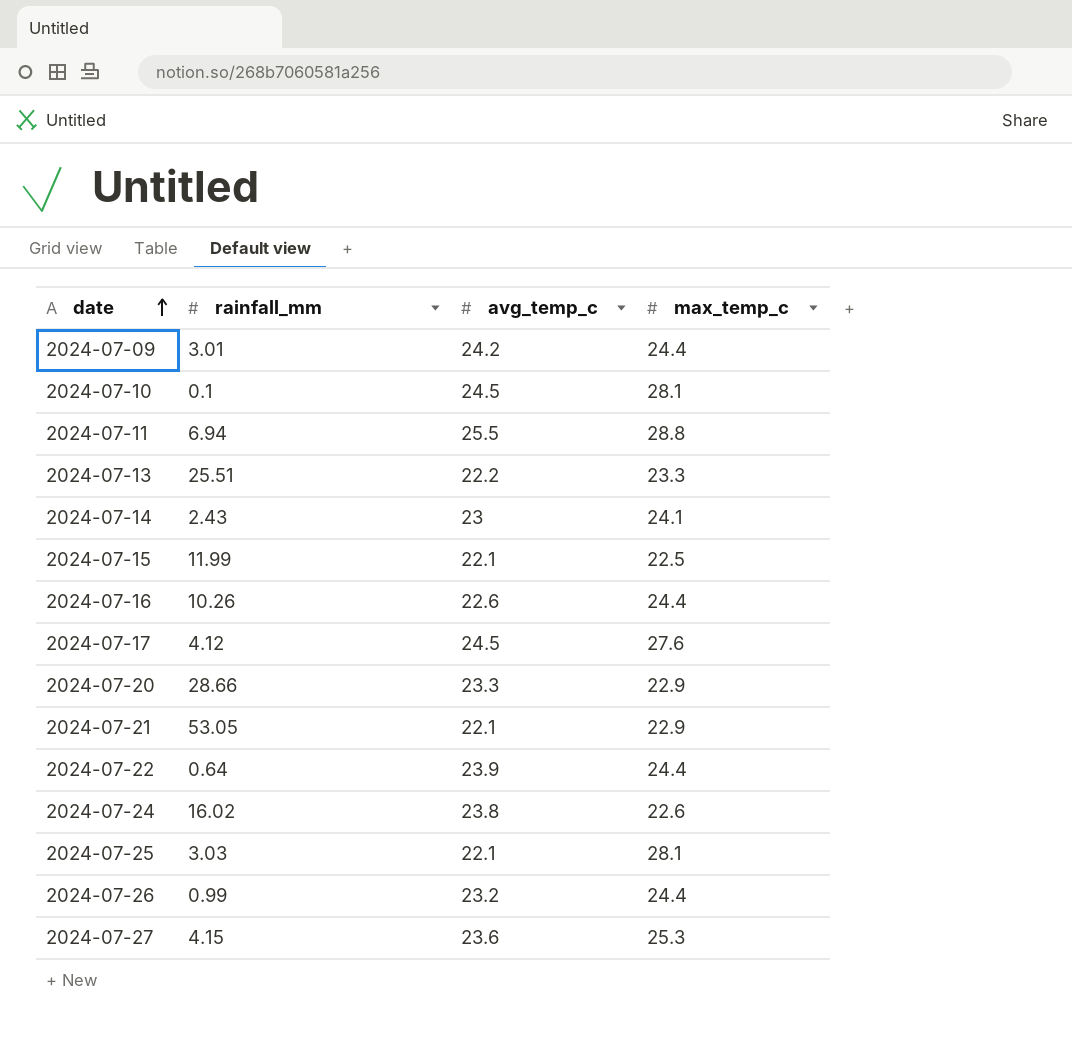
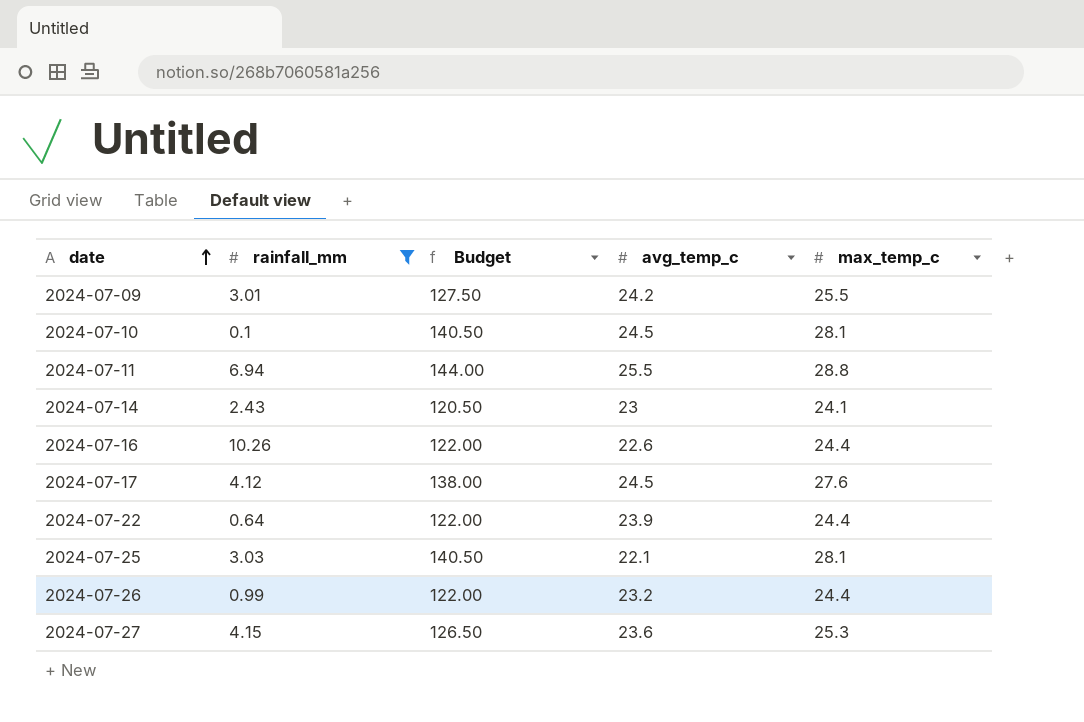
filter: none -> rainfall_mm <= 10.26
column Budget | formula: none -> [max_temp_c] * 5
2024-07-09 | max_temp_c: 24.4 -> 25.5

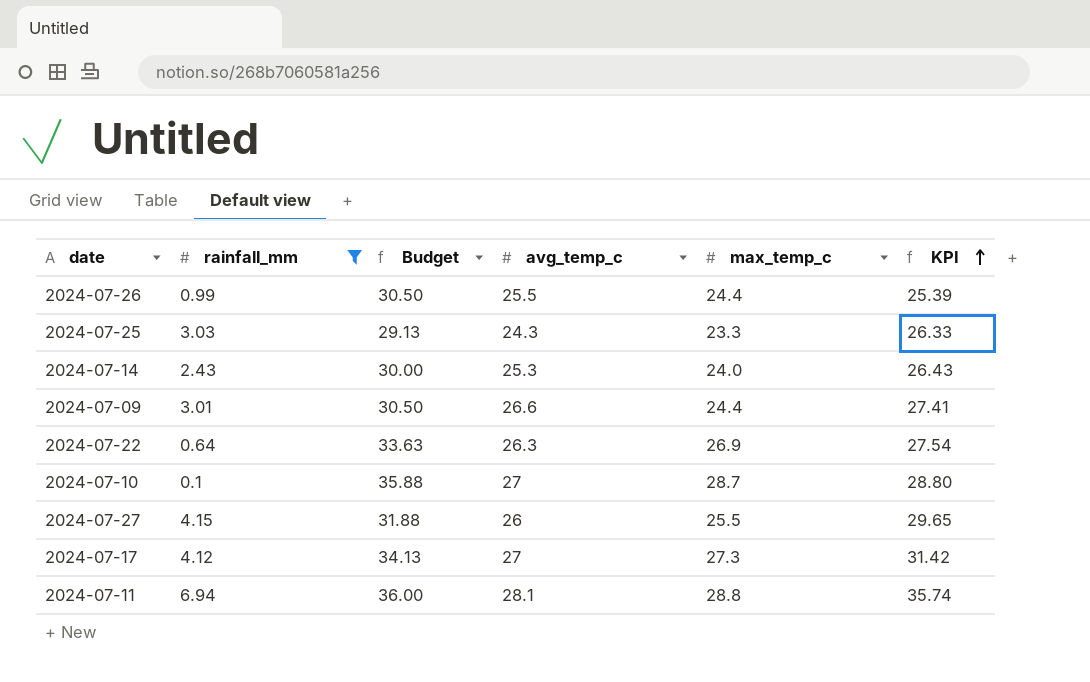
row order: date ascending -> KPI ascending
column Budget | formula: [max_temp_c] * 5 -> [max_temp_c] * 1.25
column KPI | formula: none -> [rainfall_mm] + [max_temp_c]
row 2024-07-16: 10.26 | 122.00 | 22.6 | 24.4 -> none
2024-07-26 | avg_temp_c: 23.2 -> 25.5
2024-07-25 | avg_temp_c: 22.1 -> 24.3
2024-07-25 | max_temp_c: 28.1 -> 23.3
2024-07-14 | avg_temp_c: 23 -> 25.3
2024-07-14 | max_temp_c: 24.1 -> 24.0
2024-07-09 | avg_temp_c: 24.2 -> 26.6
2024-07-09 | max_temp_c: 25.5 -> 24.4
2024-07-22 | avg_temp_c: 23.9 -> 26.3
2024-07-22 | max_temp_c: 24.4 -> 26.9
2024-07-10 | avg_temp_c: 24.5 -> 27
2024-07-10 | max_temp_c: 28.1 -> 28.7
2024-07-27 | avg_temp_c: 23.6 -> 26
2024-07-27 | max_temp_c: 25.3 -> 25.5
2024-07-17 | avg_temp_c: 24.5 -> 27
2024-07-17 | max_temp_c: 27.6 -> 27.3
2024-07-11 | avg_temp_c: 25.5 -> 28.1

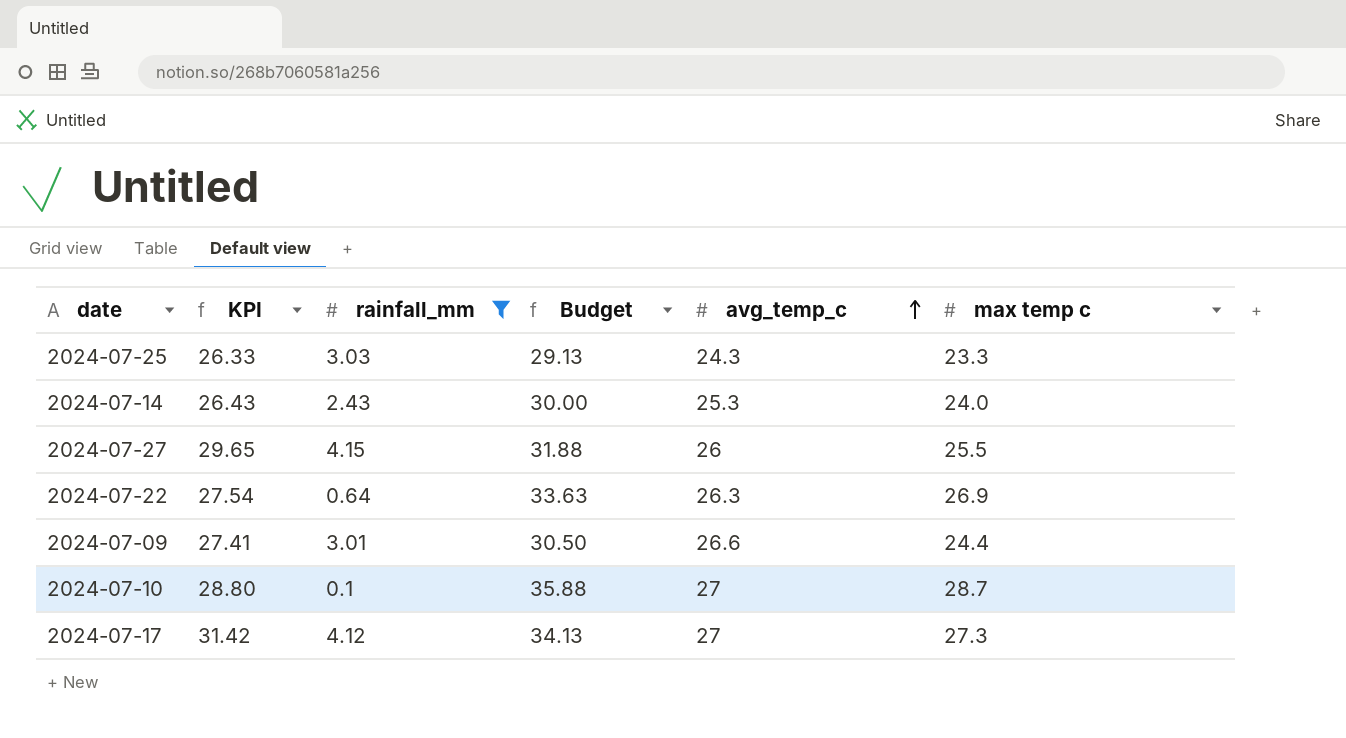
row order: KPI ascending -> avg_temp_c ascending
column KPI | position: 6 -> 2
column name: max_temp_c -> max temp c
row 2024-07-26: 0.99 | 30.50 | 25.5 | 24.4 | 25.39 -> none
row 2024-07-11: 6.94 | 36.00 | 28.1 | 28.8 | 35.74 -> none

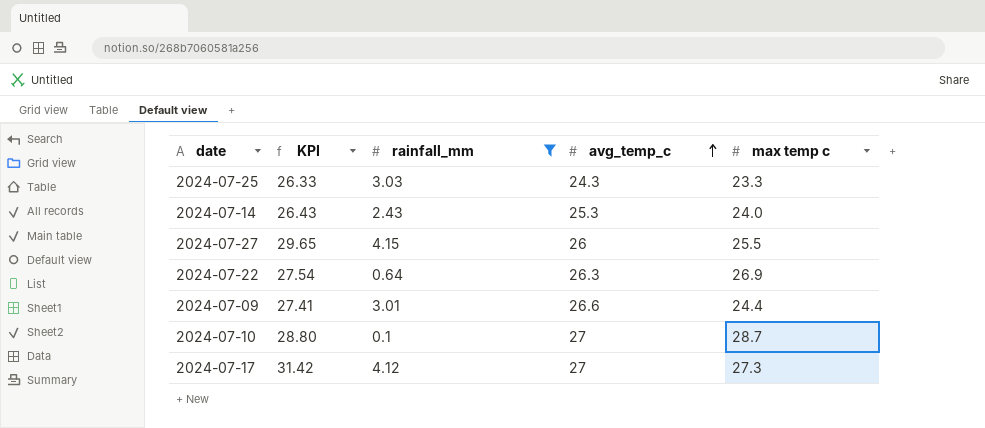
column Budget | formula: [max temp c] * 1.25 -> none

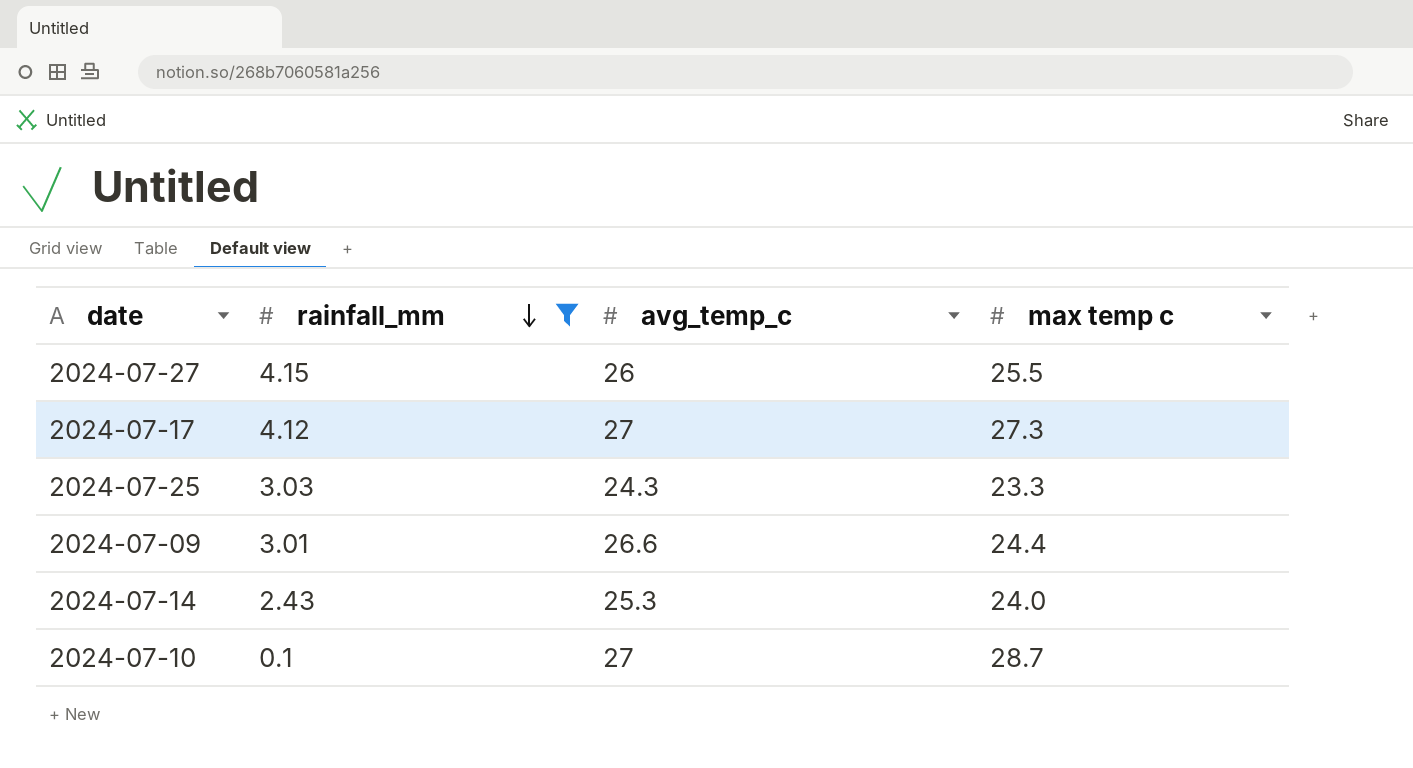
row order: avg_temp_c ascending -> rainfall_mm descending
column KPI | formula: [rainfall_mm] + [max temp c] -> none
row 2024-07-22: 27.54 | 0.64 | 26.3 | 26.9 -> none

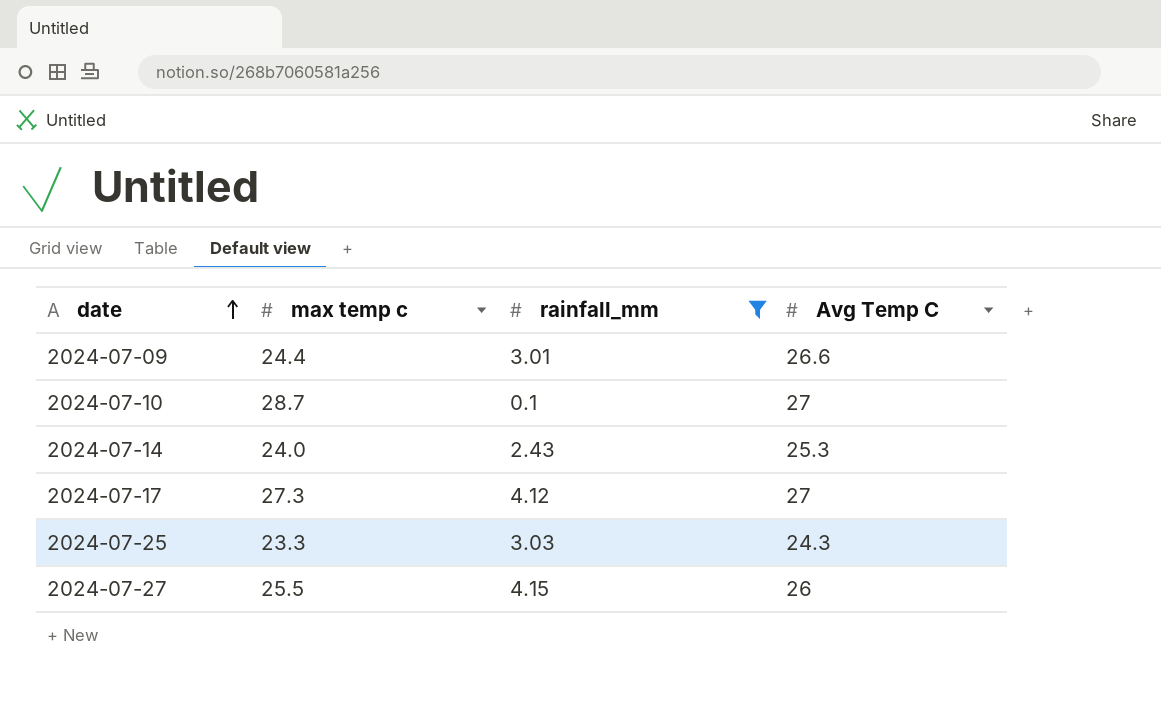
row order: rainfall_mm descending -> date ascending
column max temp c | position: 4 -> 2
column name: avg_temp_c -> Avg Temp C

